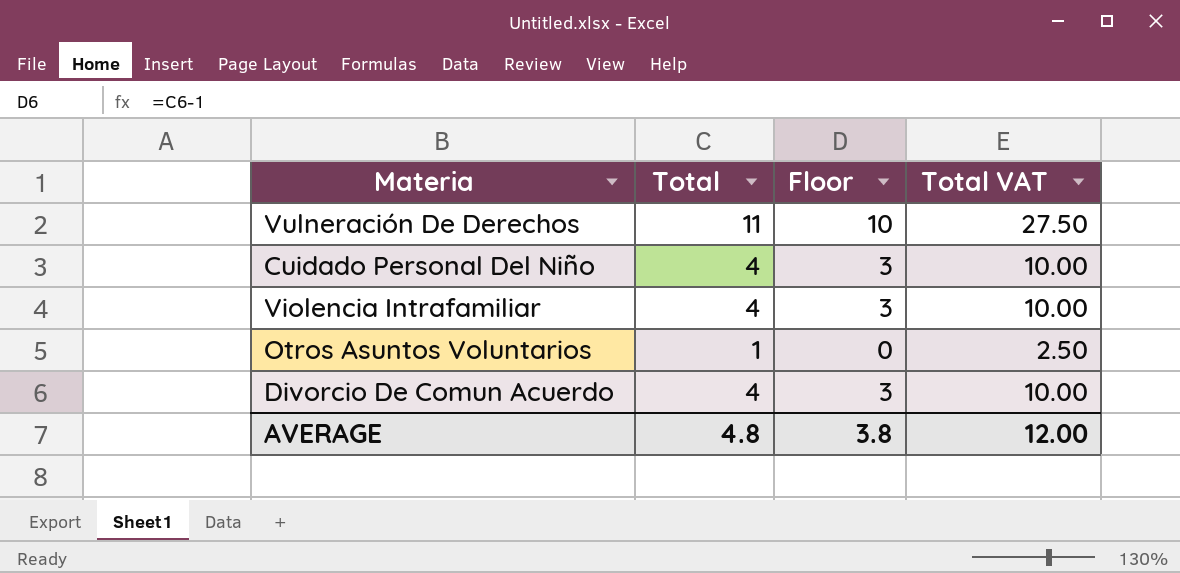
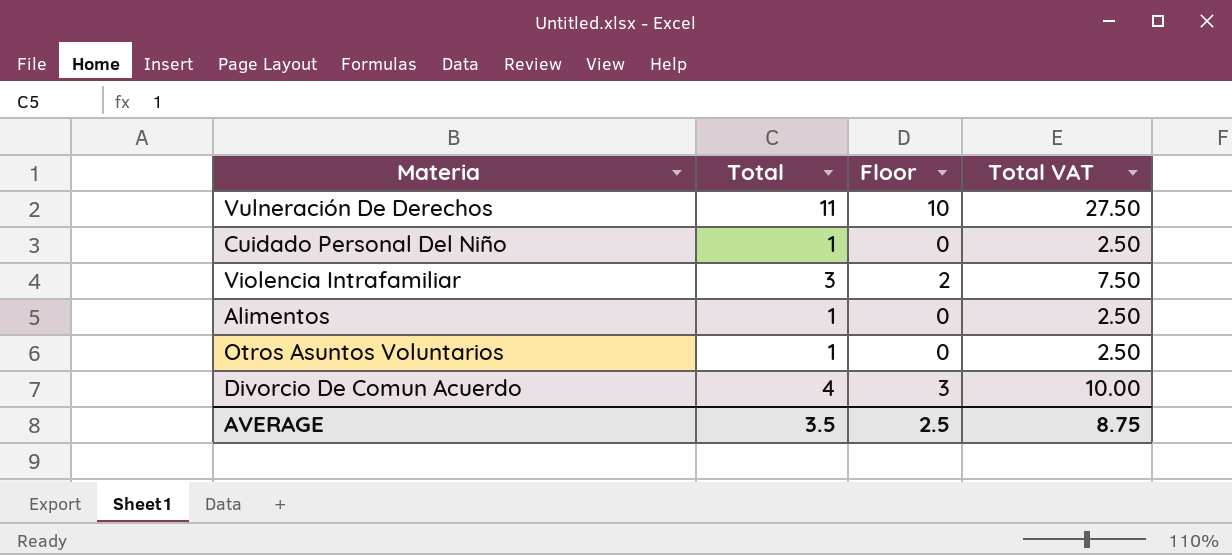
Cuidado Personal Del Niño | Total: 4 -> 1
Cuidado Personal Del Niño | Floor: 3 -> 0
Cuidado Personal Del Niño | Total VAT: 10.00 -> 2.50
Violencia Intrafamiliar | Total: 4 -> 3
Violencia Intrafamiliar | Floor: 3 -> 2
Violencia Intrafamiliar | Total VAT: 10.00 -> 7.50
row Alimentos: none -> 1 | 0 | 2.50
AVERAGE | Total: 4.8 -> 3.5
AVERAGE | Floor: 3.8 -> 2.5
AVERAGE | Total VAT: 12.00 -> 8.75

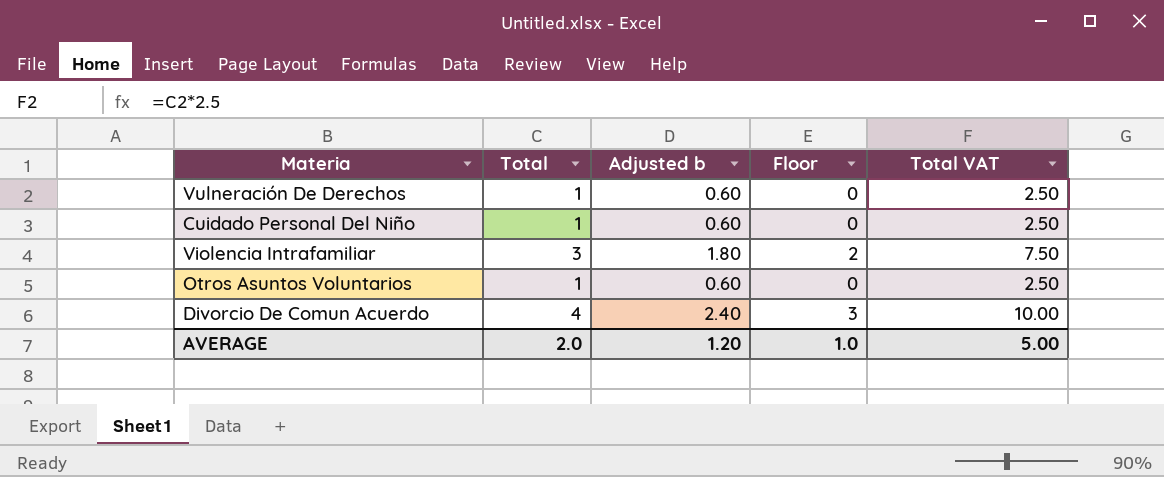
column Adjusted b | formula: none -> [Total] * 0.6
row Alimentos: 1 | 0 | 2.50 -> none
Vulneración De Derechos | Total: 11 -> 1
Vulneración De Derechos | Floor: 10 -> 0
Vulneración De Derechos | Total VAT: 27.50 -> 2.50
AVERAGE | Total: 3.5 -> 2.0
AVERAGE | Floor: 2.5 -> 1.0
AVERAGE | Total VAT: 8.75 -> 5.00

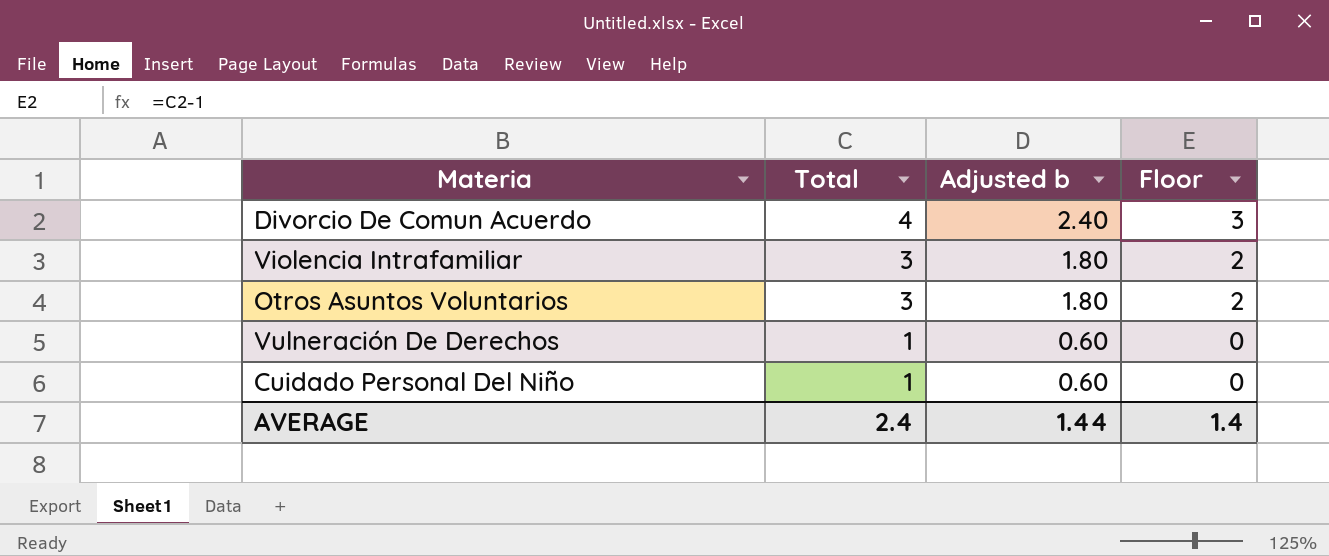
row order: none -> Total descending
column Total VAT | formula: [Total] * 2.5 -> none
Otros Asuntos Voluntarios | Total: 1 -> 3
Otros Asuntos Voluntarios | Adjusted b: 0.60 -> 1.80
Otros Asuntos Voluntarios | Floor: 0 -> 2
AVERAGE | Total: 2.0 -> 2.4
AVERAGE | Adjusted b: 1.20 -> 1.44
AVERAGE | Floor: 1.0 -> 1.4

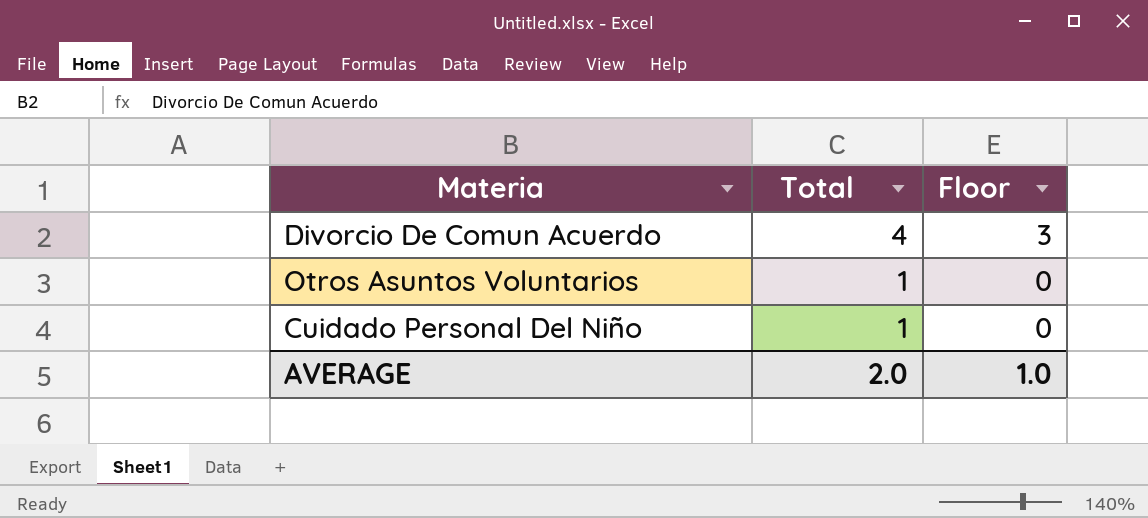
column Adjusted b | formula: [Total] * 0.6 -> none
row Violencia Intrafamiliar: 3 | 1.80 | 2 -> none
row Vulneración De Derechos: 1 | 0.60 | 0 -> none
Otros Asuntos Voluntarios | Total: 3 -> 1
Otros Asuntos Voluntarios | Floor: 2 -> 0
AVERAGE | Total: 2.4 -> 2.0
AVERAGE | Floor: 1.4 -> 1.0

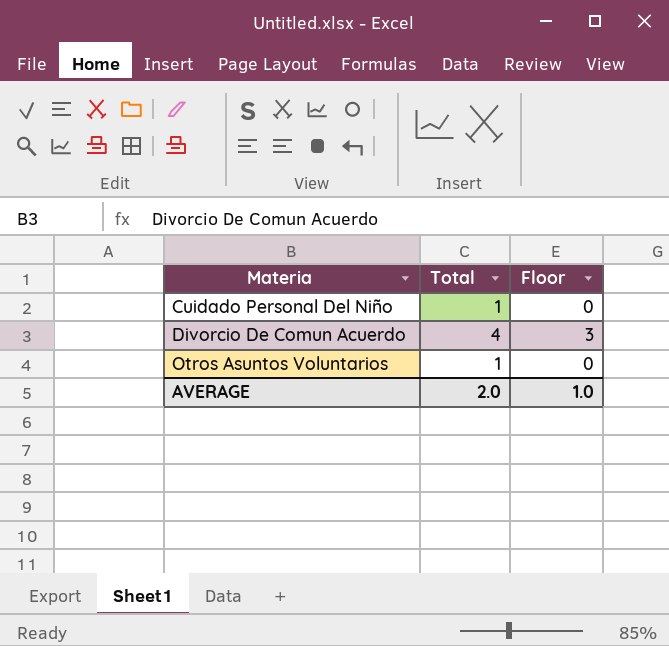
row order: Total descending -> Materia ascending

